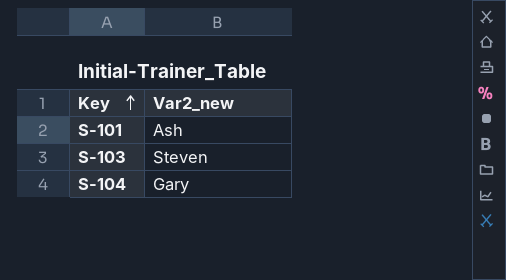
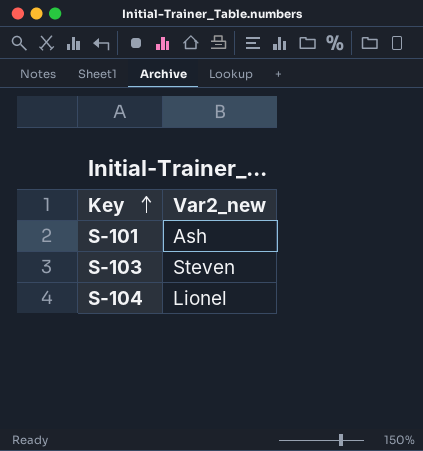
S-104 | Var2_new: Gary -> Lionel

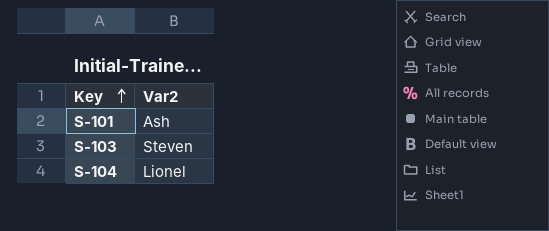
column name: Var2_new -> Var2

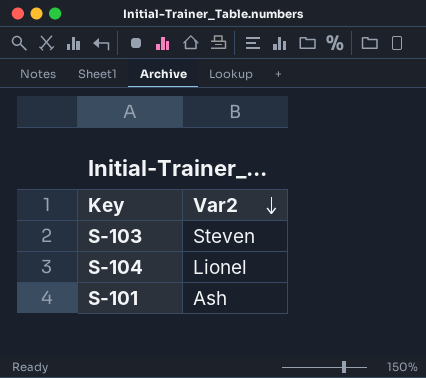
row order: Key ascending -> Var2 descending

